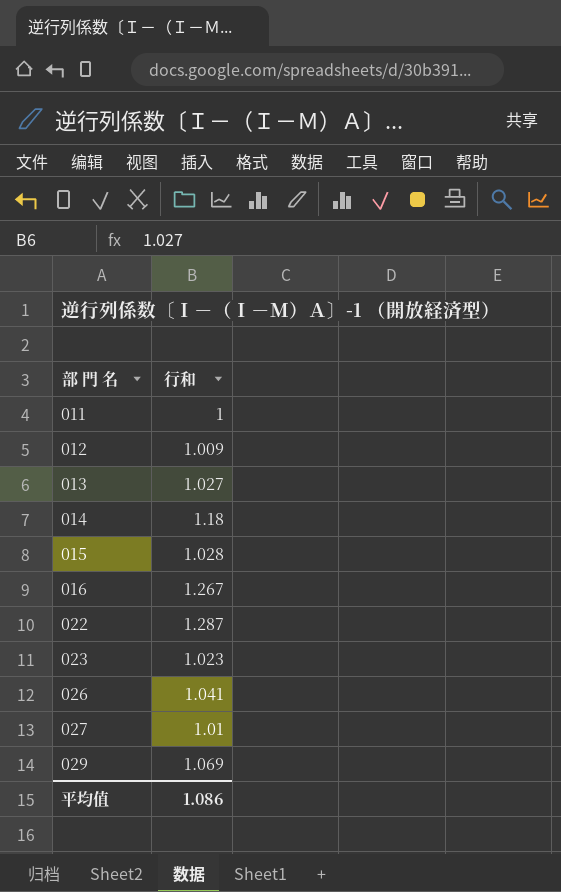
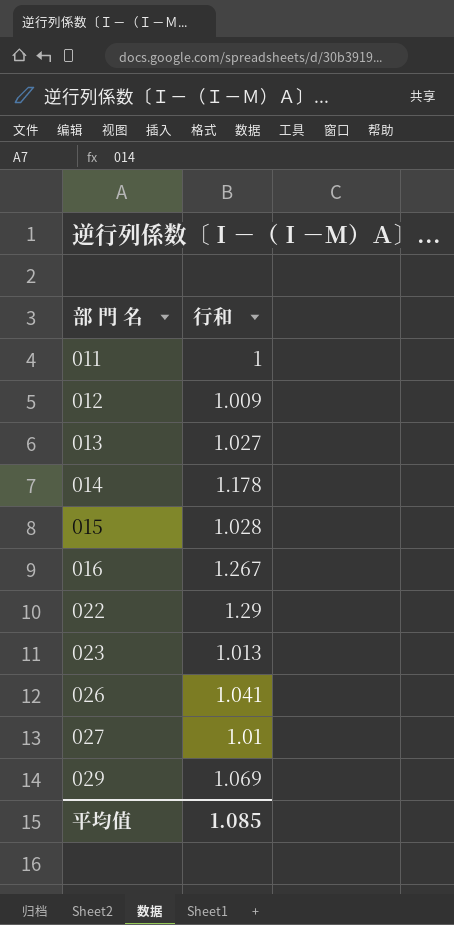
014 | 行和: 1.18 -> 1.178
022 | 行和: 1.287 -> 1.29
023 | 行和: 1.023 -> 1.013
平均值 | 行和: 1.086 -> 1.085

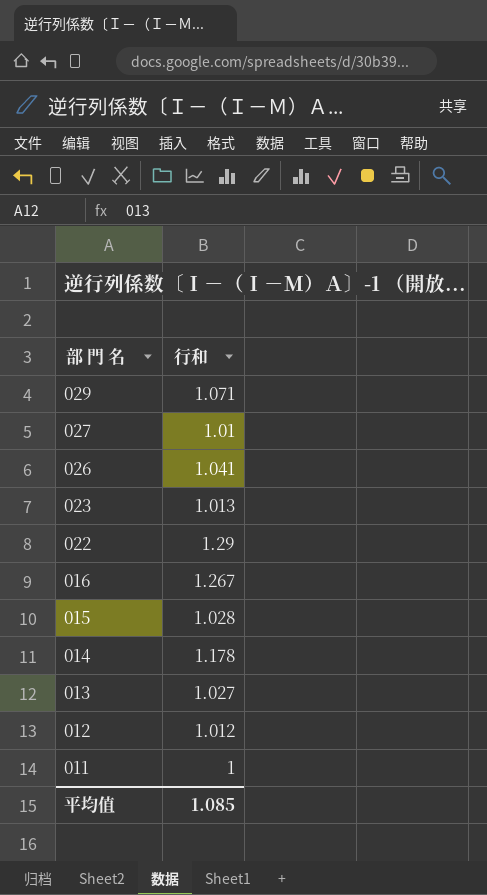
row order: 部 門 名 ascending -> 部 門 名 descending
029 | 行和: 1.069 -> 1.071
012 | 行和: 1.009 -> 1.012

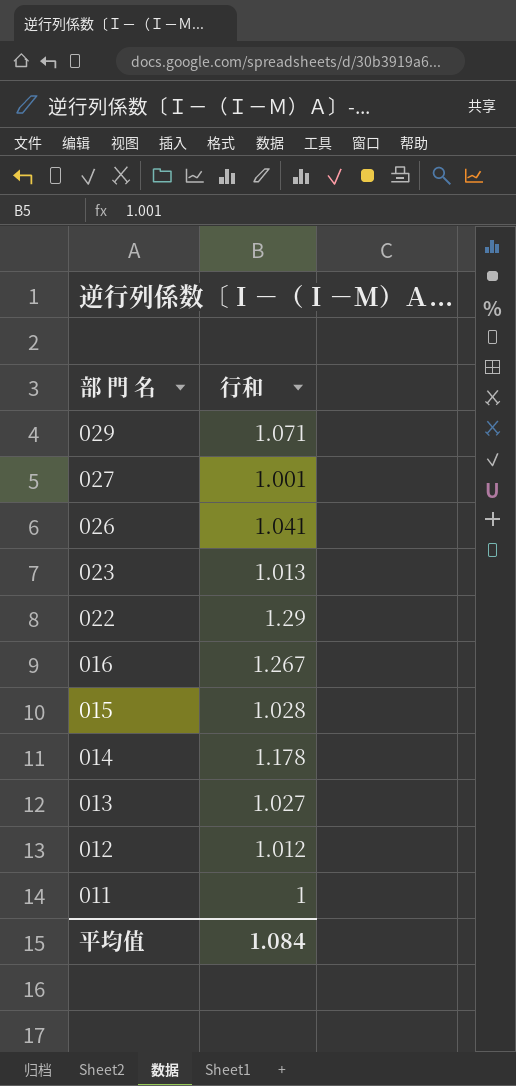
027 | 行和: 1.01 -> 1.001
平均值 | 行和: 1.085 -> 1.084

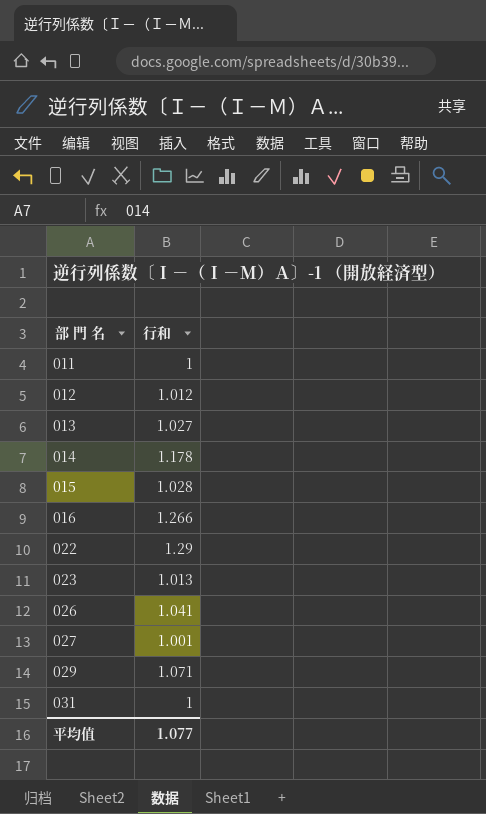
row order: 部 門 名 descending -> 部 門 名 ascending
016 | 行和: 1.267 -> 1.266
row 031: none -> 1
平均值 | 行和: 1.084 -> 1.077

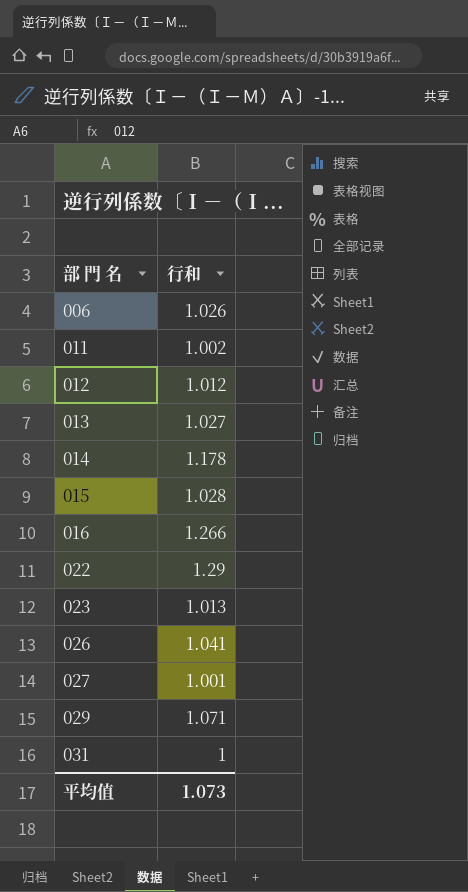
row 006: none -> 1.026
011 | 行和: 1 -> 1.002
平均值 | 行和: 1.077 -> 1.073

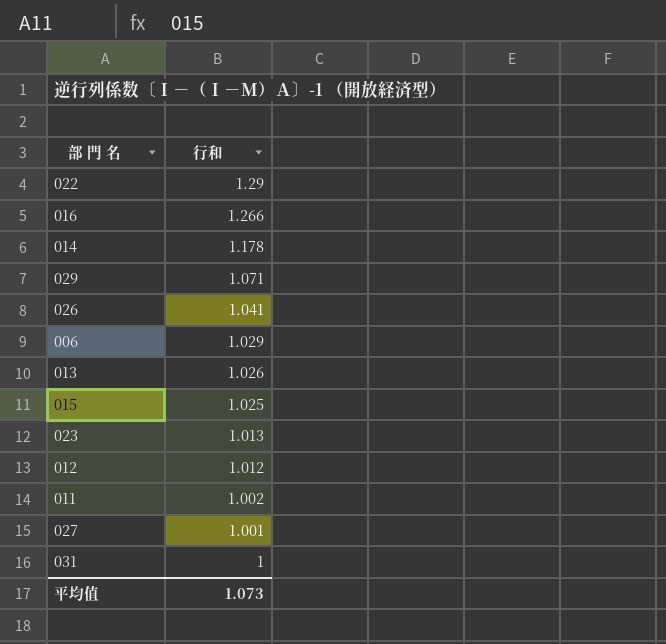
row order: 部 門 名 ascending -> 行和 descending
006 | 行和: 1.026 -> 1.029
013 | 行和: 1.027 -> 1.026
015 | 行和: 1.028 -> 1.025

